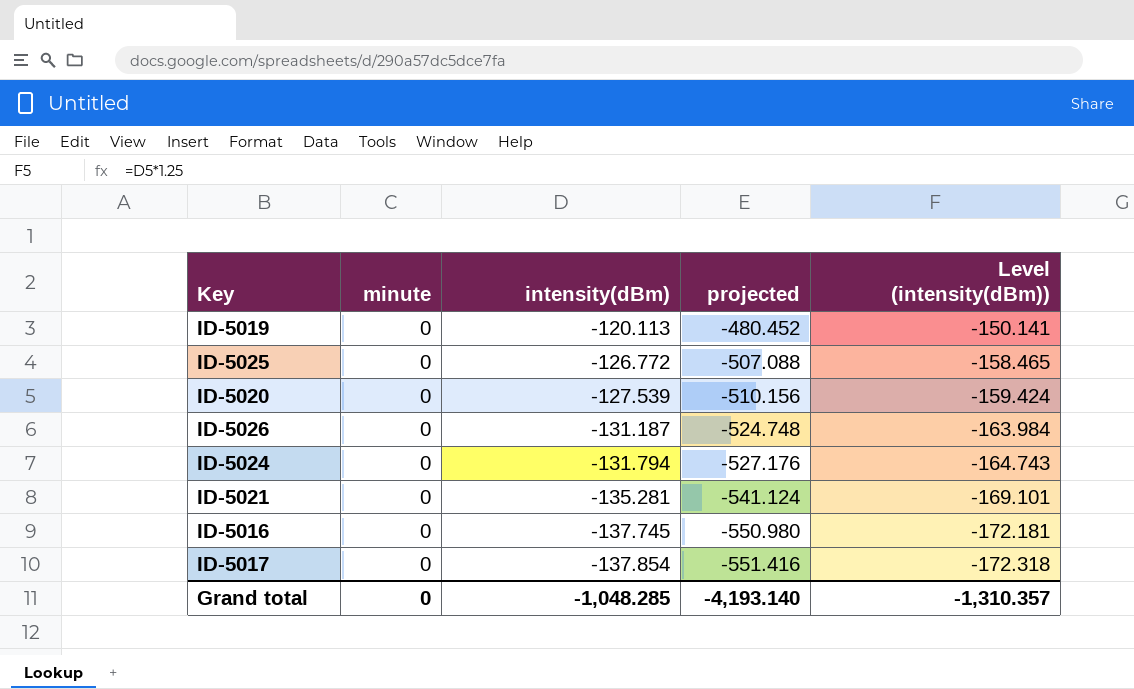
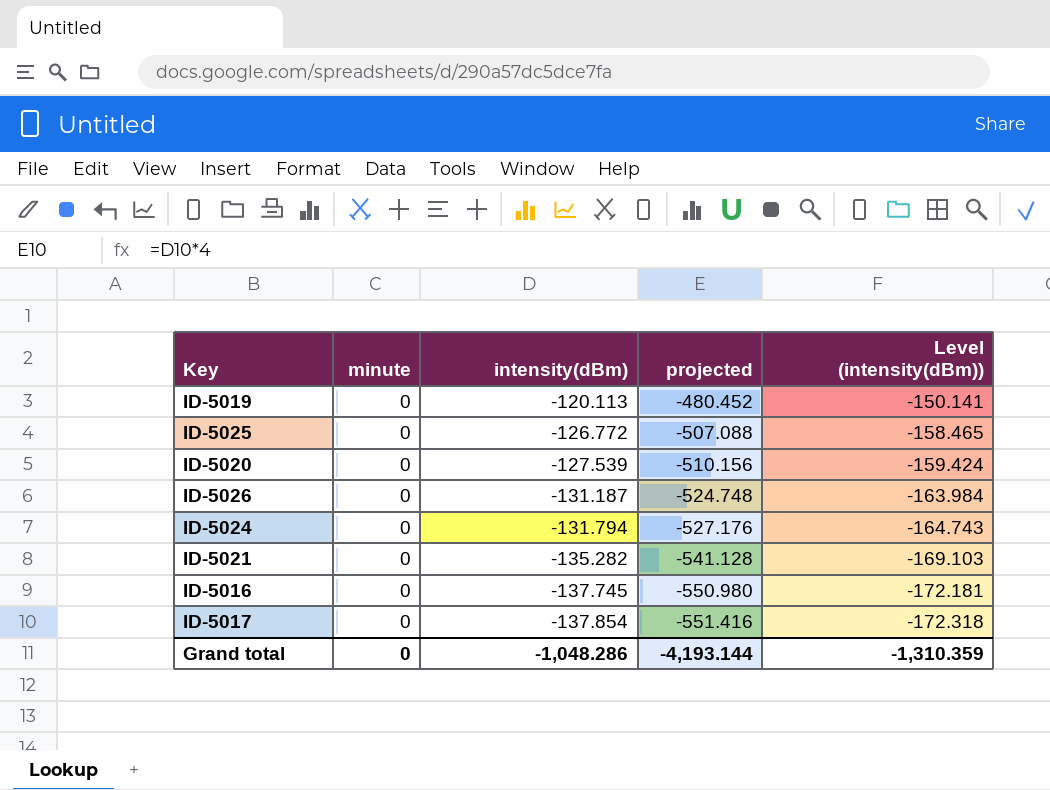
ID-5021 | intensity(dBm): -135.281 -> -135.282
ID-5021 | projected: -541.124 -> -541.128
ID-5021 | Level (intensity(dBm)): -169.101 -> -169.103
Grand total | intensity(dBm): -1,048.285 -> -1,048.286
Grand total | projected: -4,193.140 -> -4,193.144
Grand total | Level (intensity(dBm)): -1,310.357 -> -1,310.359

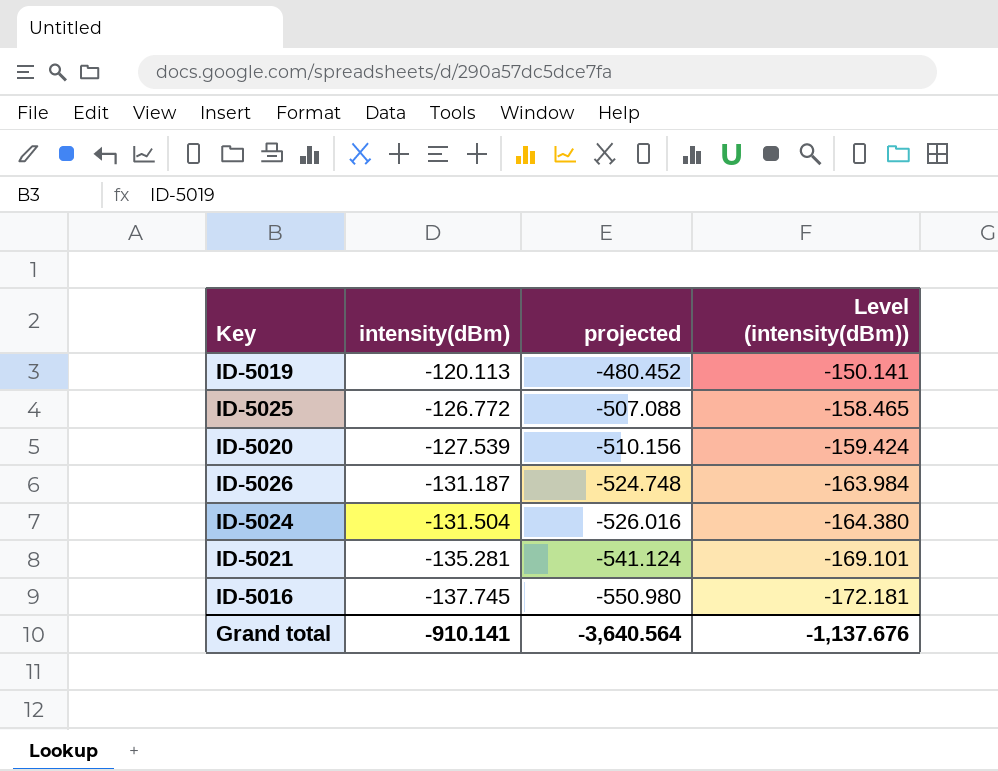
column minute | position: 2 -> none
row ID-5017: 0 | -137.854 | -551.416 | -172.318 -> none
ID-5024 | intensity(dBm): -131.794 -> -131.504
ID-5024 | projected: -527.176 -> -526.016
ID-5024 | Level (intensity(dBm)): -164.743 -> -164.380
ID-5021 | intensity(dBm): -135.282 -> -135.281
ID-5021 | projected: -541.128 -> -541.124
ID-5021 | Level (intensity(dBm)): -169.103 -> -169.101
Grand total | intensity(dBm): -1,048.286 -> -910.141
Grand total | projected: -4,193.144 -> -3,640.564
Grand total | Level (intensity(dBm)): -1,310.359 -> -1,137.676

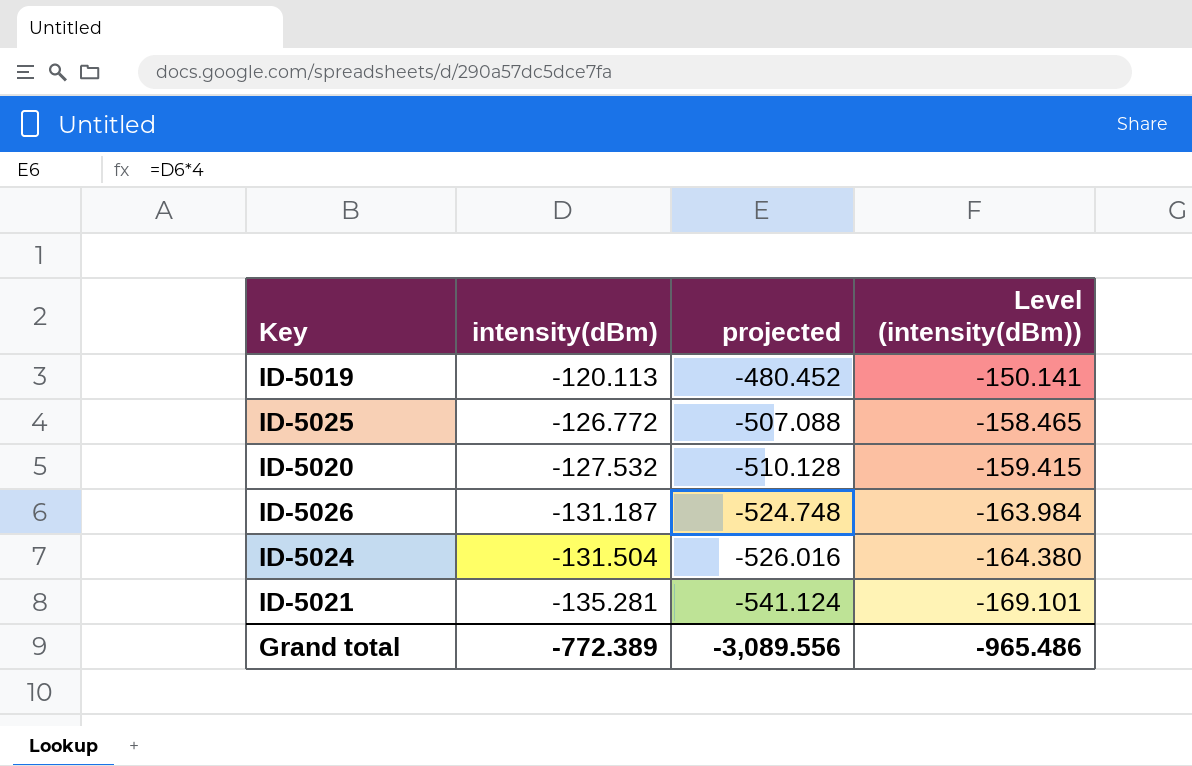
row ID-5016: -137.745 | -550.980 | -172.181 -> none
ID-5020 | intensity(dBm): -127.539 -> -127.532
ID-5020 | projected: -510.156 -> -510.128
ID-5020 | Level (intensity(dBm)): -159.424 -> -159.415
Grand total | intensity(dBm): -910.141 -> -772.389
Grand total | projected: -3,640.564 -> -3,089.556
Grand total | Level (intensity(dBm)): -1,137.676 -> -965.486

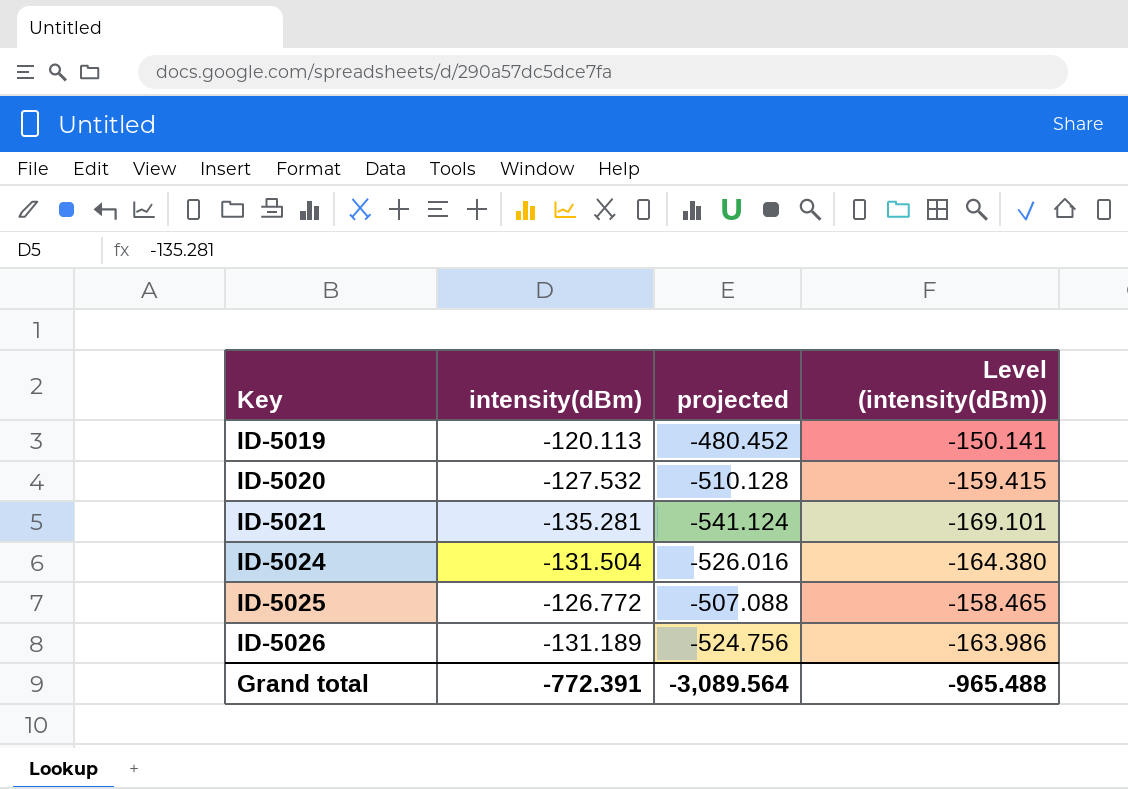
row order: intensity(dBm) descending -> Key ascending
ID-5026 | intensity(dBm): -131.187 -> -131.189
ID-5026 | projected: -524.748 -> -524.756
ID-5026 | Level (intensity(dBm)): -163.984 -> -163.986
Grand total | intensity(dBm): -772.389 -> -772.391
Grand total | projected: -3,089.556 -> -3,089.564
Grand total | Level (intensity(dBm)): -965.486 -> -965.488

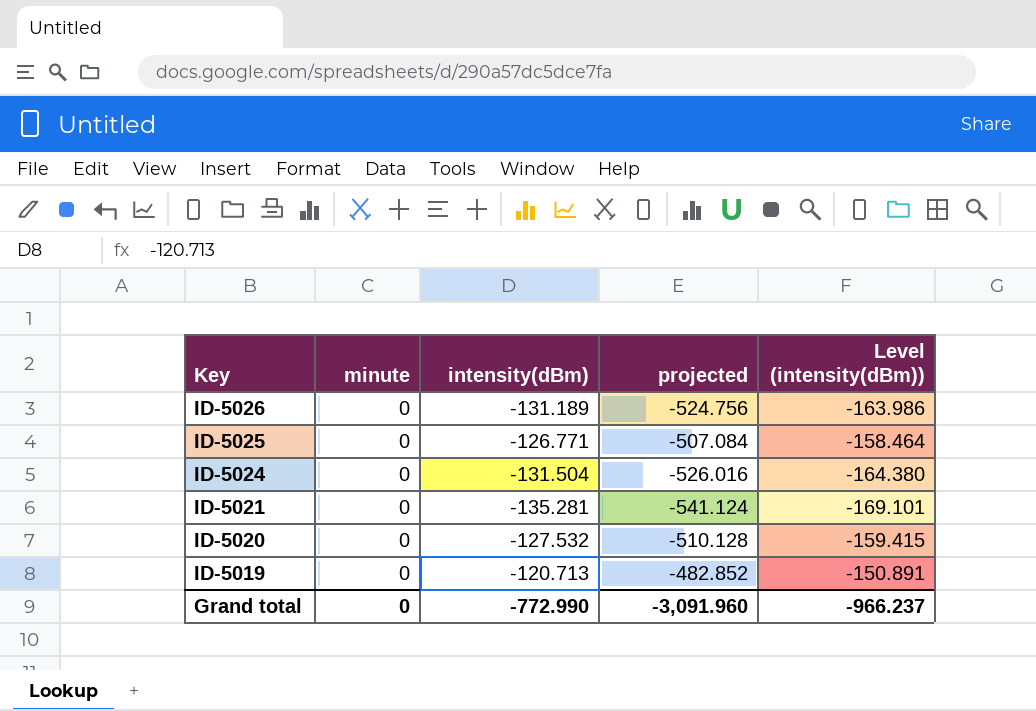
row order: Key ascending -> Key descending
column minute | position: none -> 2
ID-5025 | intensity(dBm): -126.772 -> -126.771
ID-5025 | projected: -507.088 -> -507.084
ID-5025 | Level (intensity(dBm)): -158.465 -> -158.464
ID-5019 | intensity(dBm): -120.113 -> -120.713
ID-5019 | projected: -480.452 -> -482.852
ID-5019 | Level (intensity(dBm)): -150.141 -> -150.891
Grand total | intensity(dBm): -772.391 -> -772.990
Grand total | projected: -3,089.564 -> -3,091.960
Grand total | Level (intensity(dBm)): -965.488 -> -966.237

